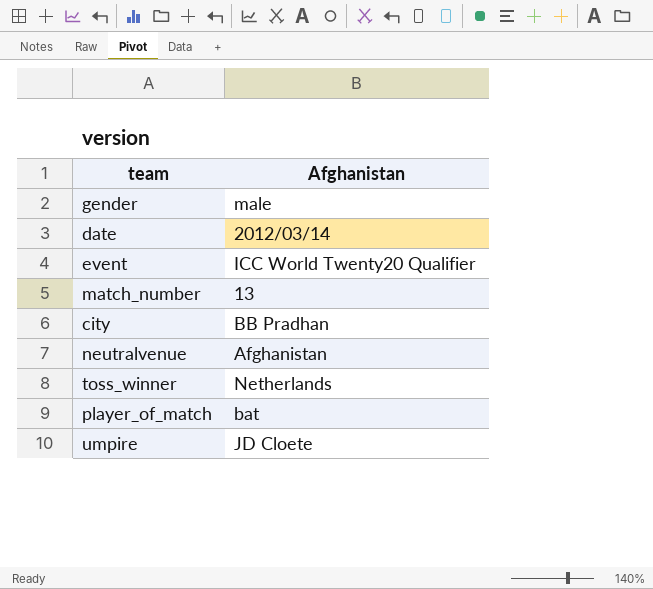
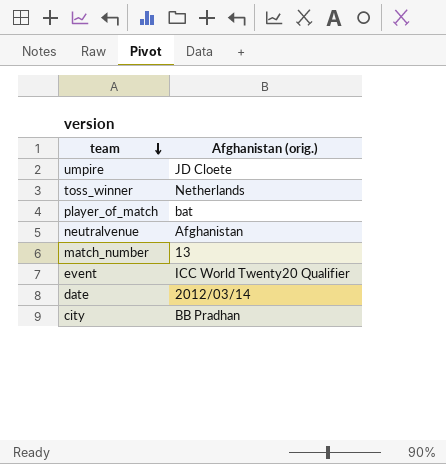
row order: none -> team descending
column name: Afghanistan -> Afghanistan (orig.)
row gender: male -> none

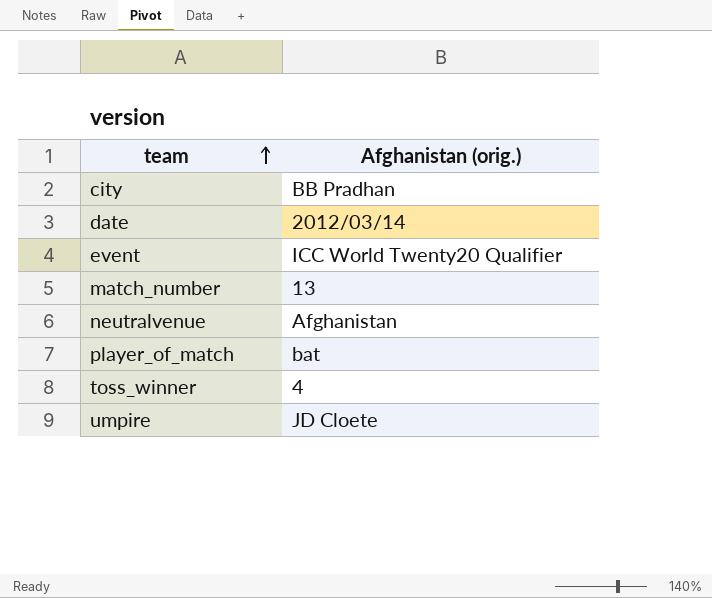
row order: team descending -> team ascending
toss_winner | Afghanistan (orig.): Netherlands -> 4

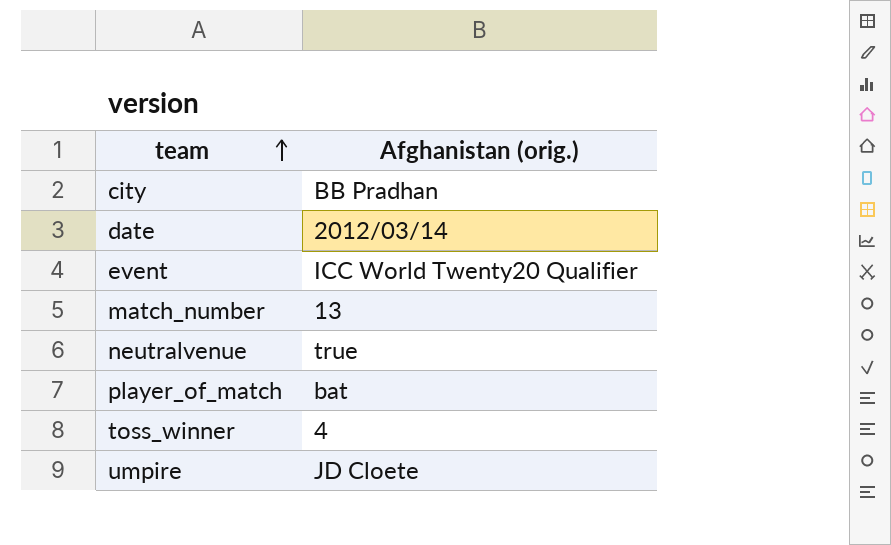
neutralvenue | Afghanistan (orig.): Afghanistan -> true

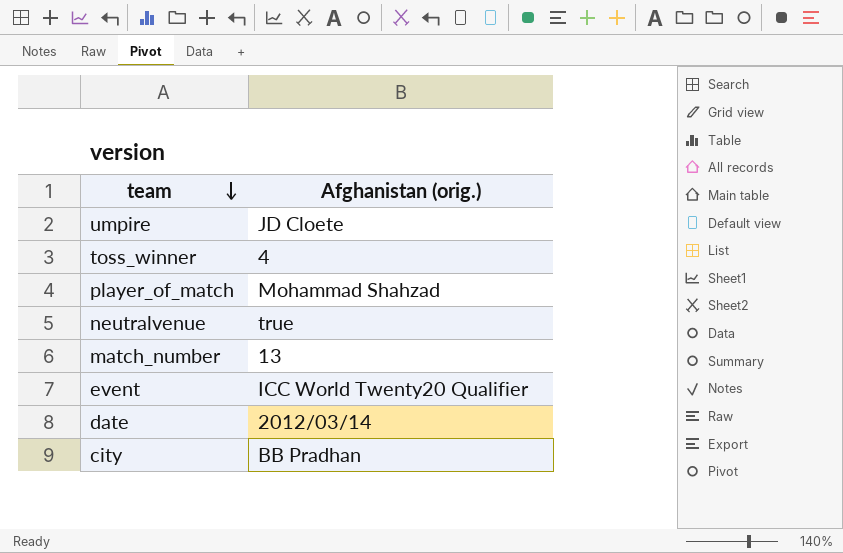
row order: team ascending -> team descending
player_of_match | Afghanistan (orig.): bat -> Mohammad Shahzad

